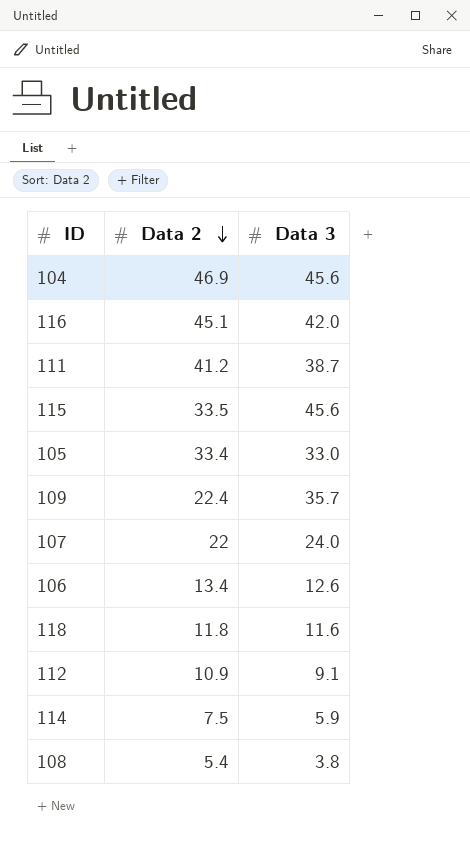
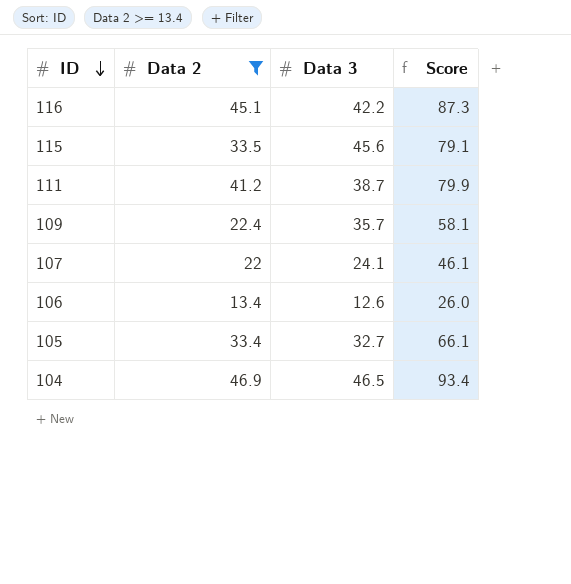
filter: none -> Data 2 >= 13.4
row order: Data 2 descending -> ID descending
column Score | formula: none -> [Data 2] + [Data 3]
116 | Data 3: 42.0 -> 42.2
107 | Data 3: 24.0 -> 24.1
105 | Data 3: 33.0 -> 32.7
104 | Data 3: 45.6 -> 46.5

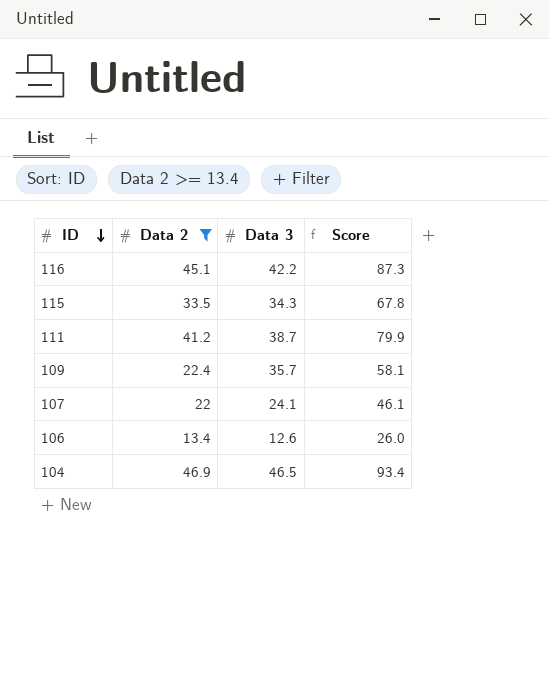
row 105: 33.4 | 32.7 | 66.1 -> none
115 | Data 3: 45.6 -> 34.3
115 | Score: 79.1 -> 67.8

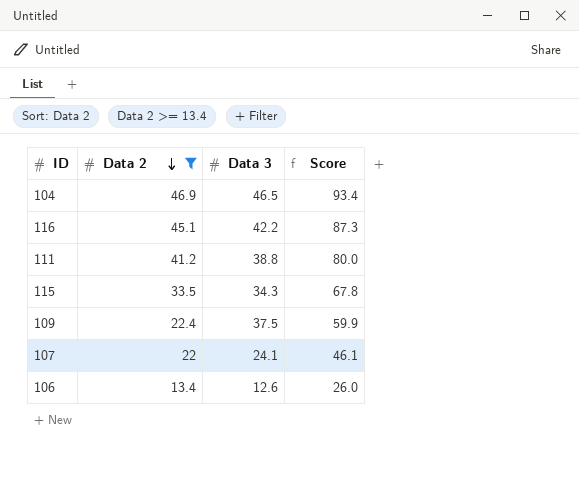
row order: ID descending -> Data 2 descending
111 | Data 3: 38.7 -> 38.8
111 | Score: 79.9 -> 80.0
109 | Data 3: 35.7 -> 37.5
109 | Score: 58.1 -> 59.9

